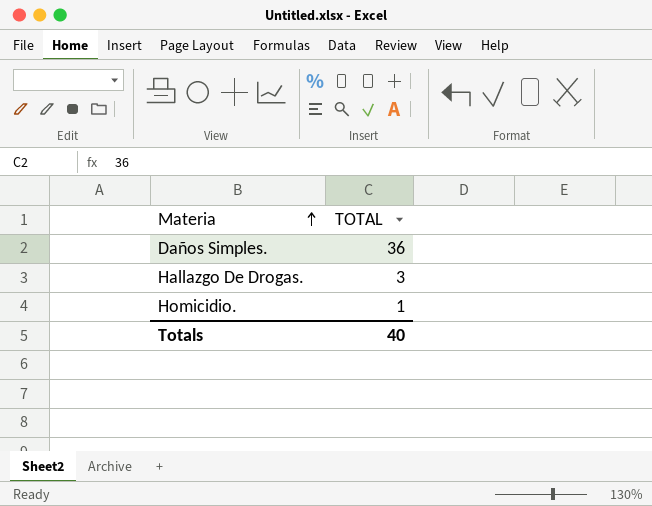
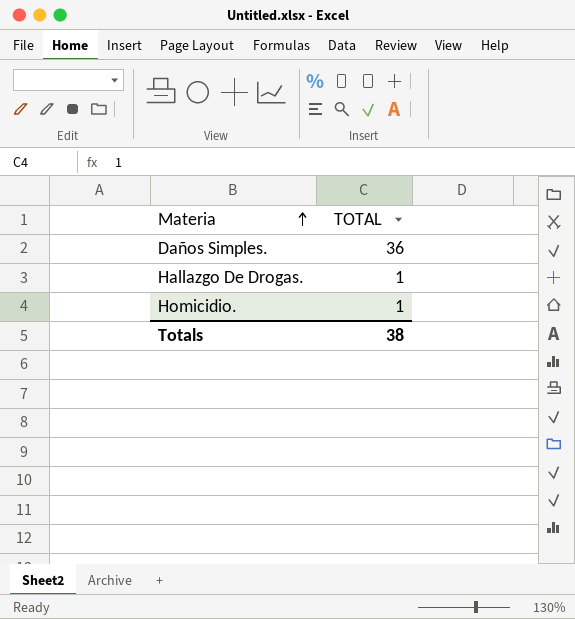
Hallazgo De Drogas. | TOTAL: 3 -> 1
Totals | TOTAL: 40 -> 38

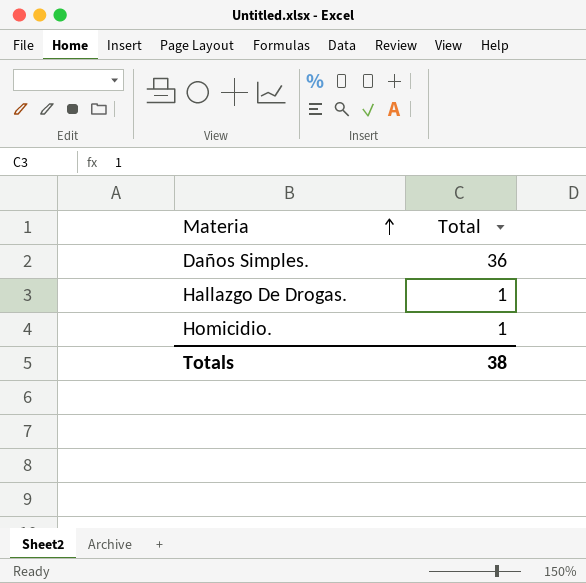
column name: TOTAL -> Total

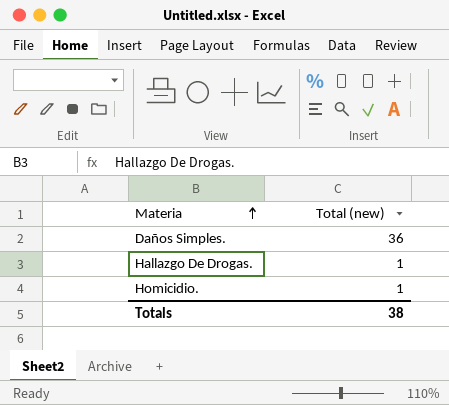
column name: Total -> Total (new)

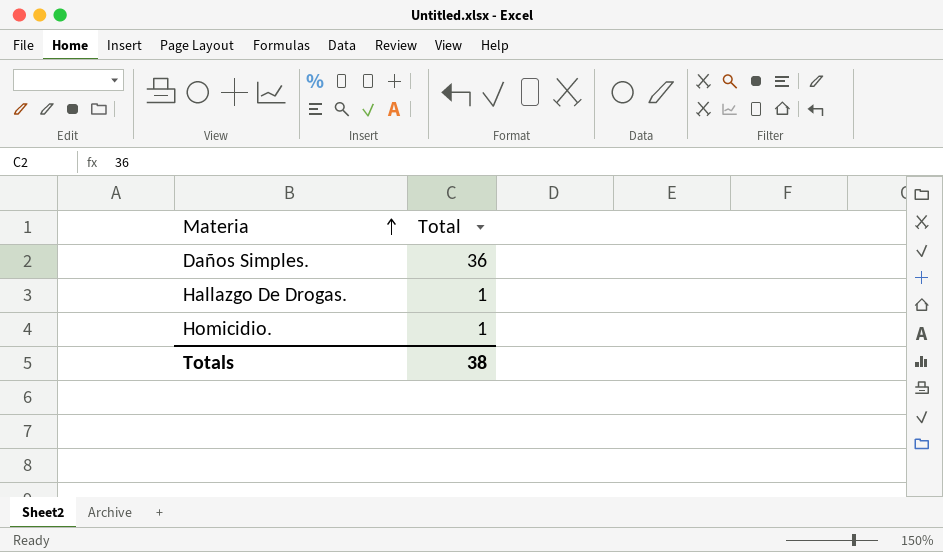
column name: Total (new) -> Total

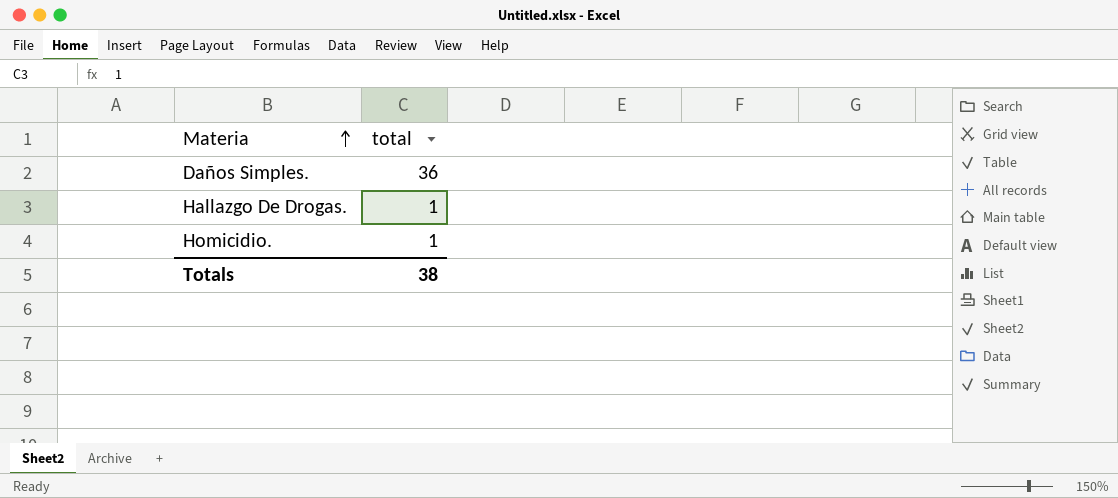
column name: Total -> total

